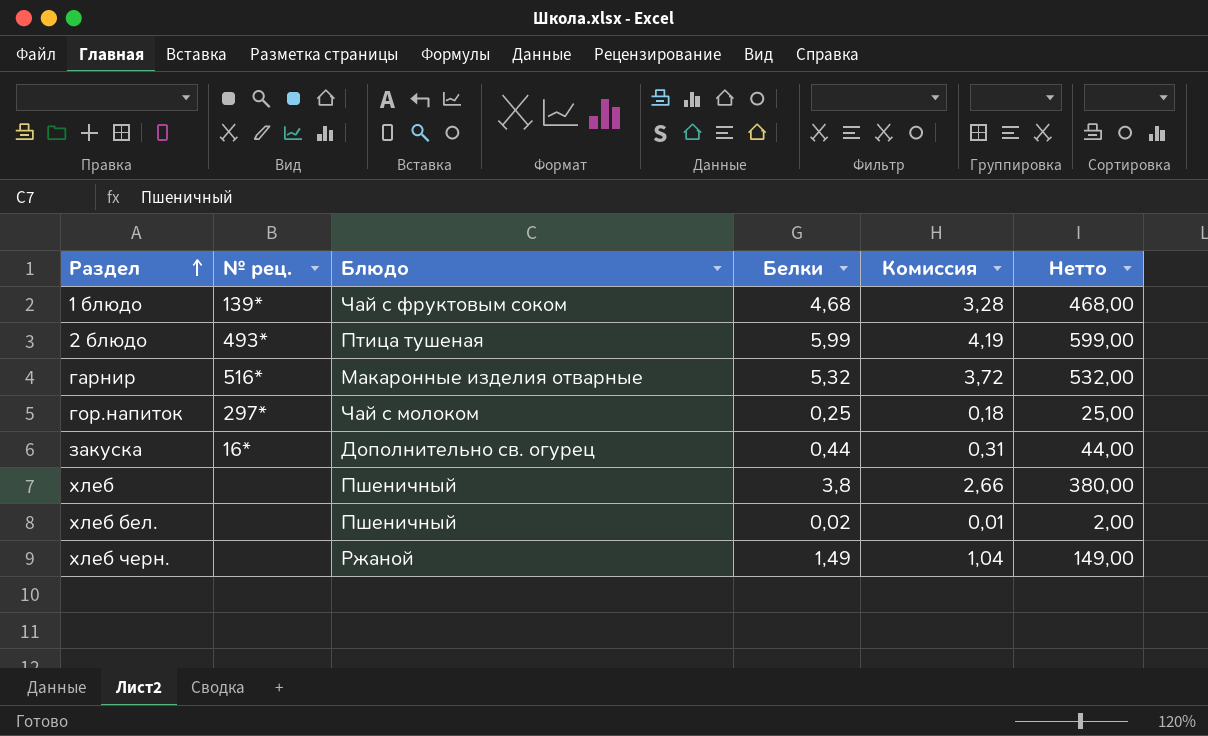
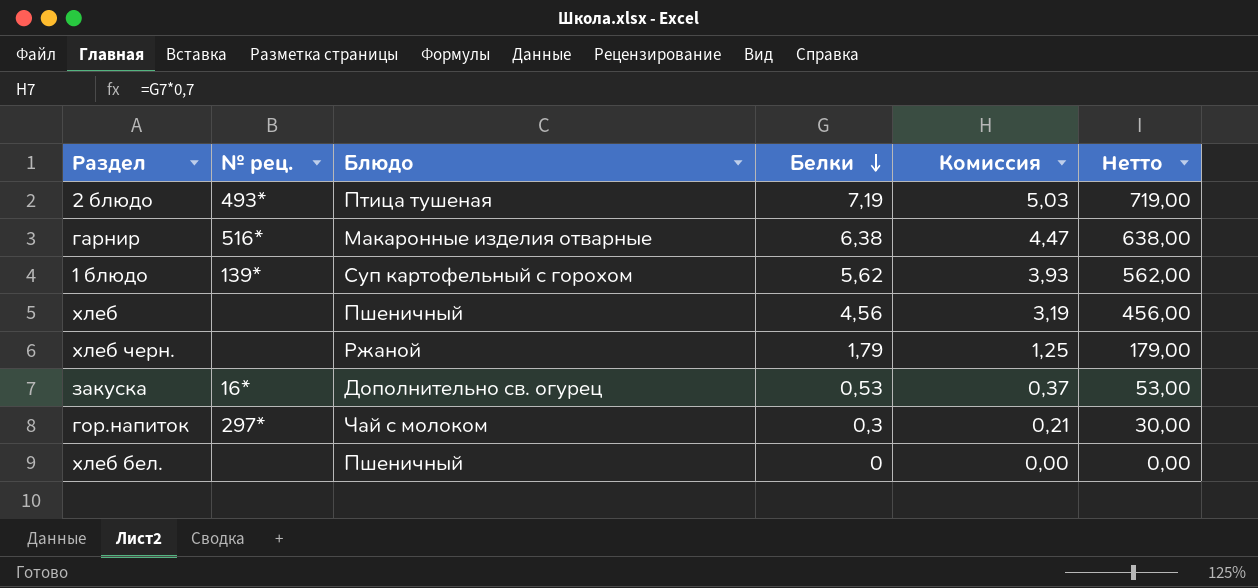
row order: Раздел ascending -> Белки descending
2 блюдо | Белки: 5,99 -> 7,19
2 блюдо | Комиссия: 4,19 -> 5,03
2 блюдо | Нетто: 599,00 -> 719,00
гарнир | Белки: 5,32 -> 6,38
гарнир | Комиссия: 3,72 -> 4,47
гарнир | Нетто: 532,00 -> 638,00
1 блюдо | Блюдо: Чай с фруктовым соком -> Суп картофельный с горохом
1 блюдо | Белки: 4,68 -> 5,62
1 блюдо | Комиссия: 3,28 -> 3,93
1 блюдо | Нетто: 468,00 -> 562,00
хлеб | Белки: 3,8 -> 4,56
хлеб | Комиссия: 2,66 -> 3,19
хлеб | Нетто: 380,00 -> 456,00
хлеб черн. | Белки: 1,49 -> 1,79
хлеб черн. | Комиссия: 1,04 -> 1,25
хлеб черн. | Нетто: 149,00 -> 179,00
закуска | Белки: 0,44 -> 0,53
закуска | Комиссия: 0,31 -> 0,37
закуска | Нетто: 44,00 -> 53,00
гор.напиток | Белки: 0,25 -> 0,3
гор.напиток | Комиссия: 0,18 -> 0,21
гор.напиток | Нетто: 25,00 -> 30,00
хлеб бел. | Белки: 0,02 -> 0
хлеб бел. | Комиссия: 0,01 -> 0,00
хлеб бел. | Нетто: 2,00 -> 0,00

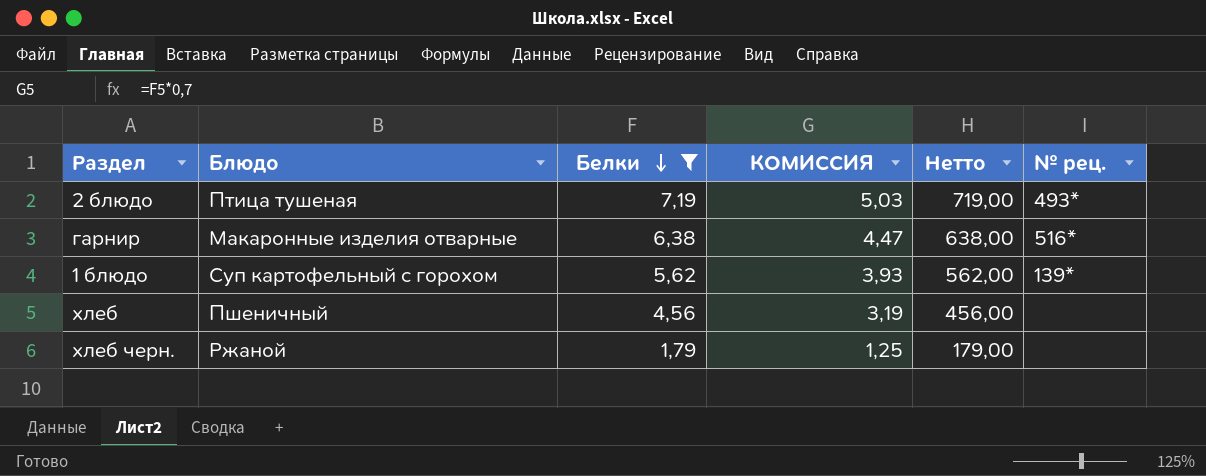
filter: none -> Белки >= 1,79
column name: Комиссия -> КОМИССИЯ
column № рец. | position: 2 -> 6

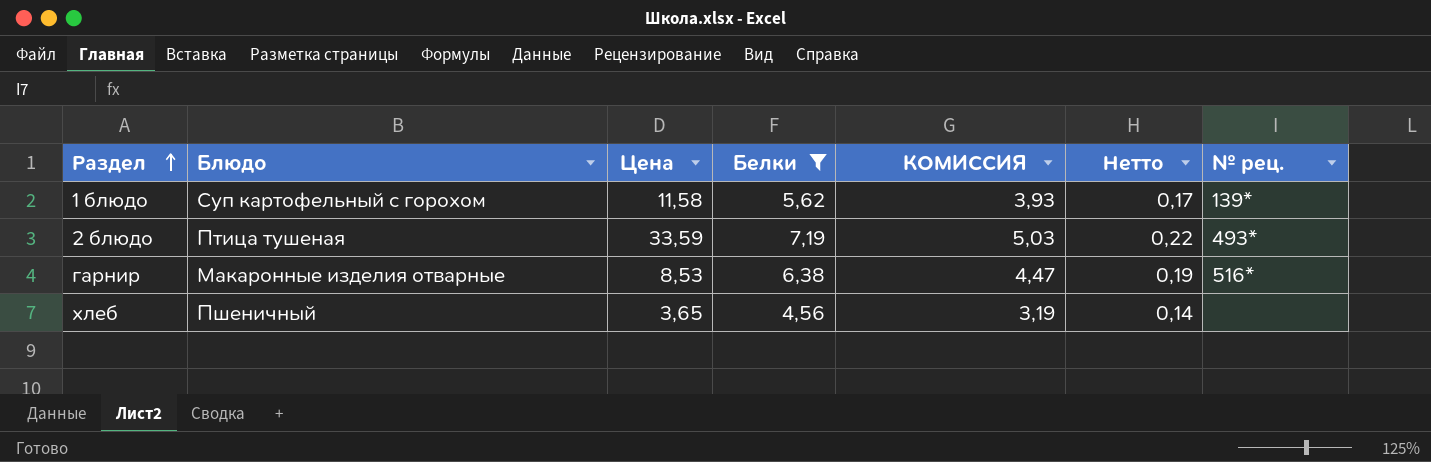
row order: Белки descending -> Раздел ascending
column Цена | position: none -> 3
column Нетто | formula: [Белки] * 100 -> [Белки] * 0,03
row хлеб черн.: Ржаной | 1,79 | 1,25 | 179,00 | none -> none

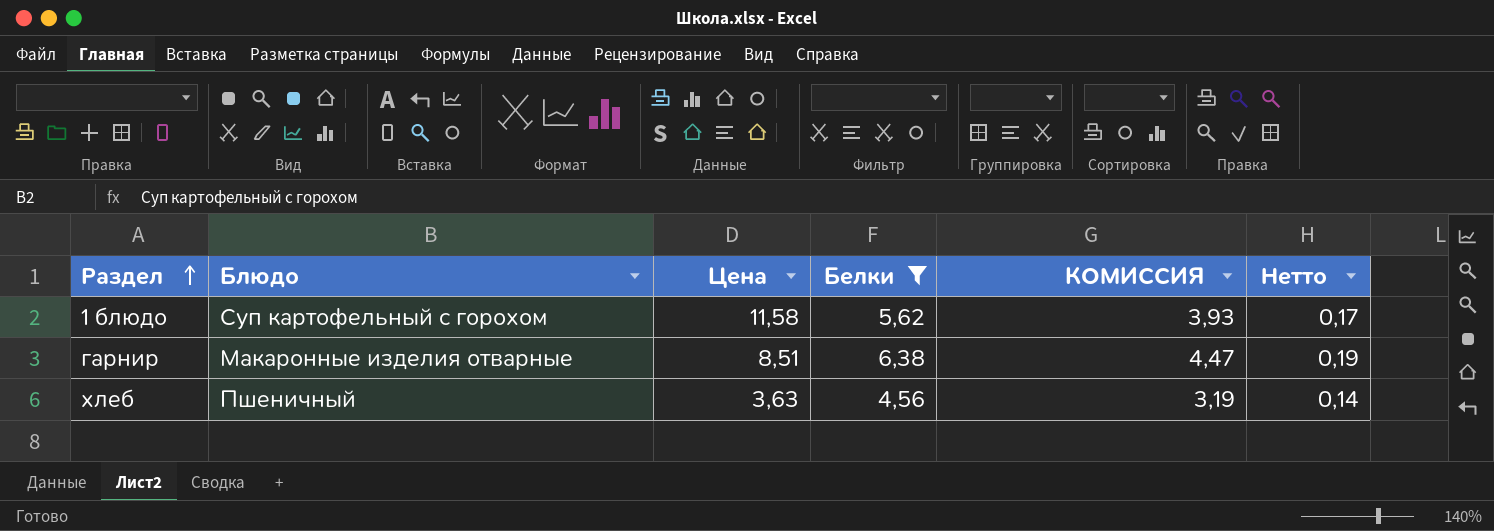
column № рец. | position: 7 -> none
row 2 блюдо: Птица тушеная | 33,59 | 7,19 | 5,03 | 0,22 | 493* -> none
гарнир | Цена: 8,53 -> 8,51
хлеб | Цена: 3,65 -> 3,63

